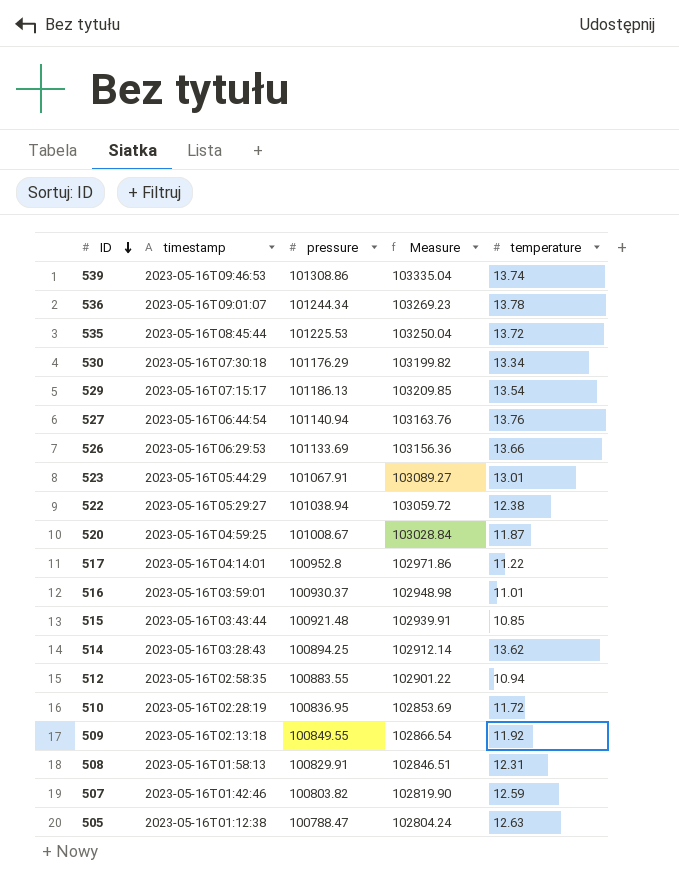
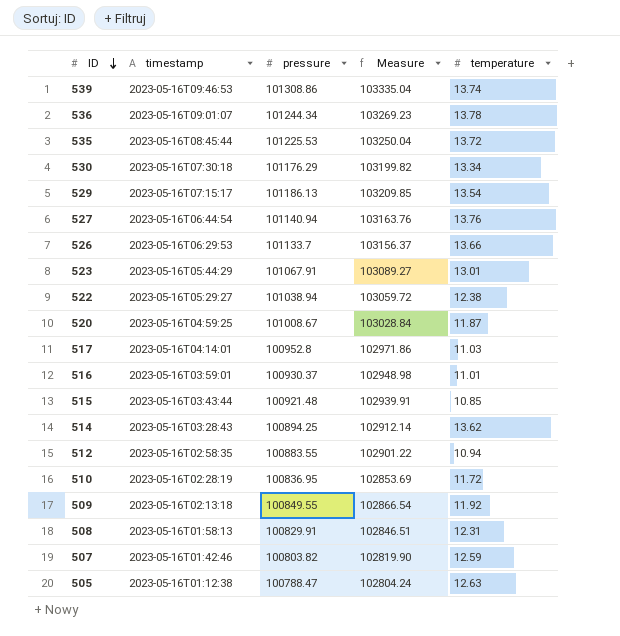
526 | pressure: 101133.69 -> 101133.7
526 | Measure: 103156.36 -> 103156.37
517 | temperature: 11.22 -> 11.03

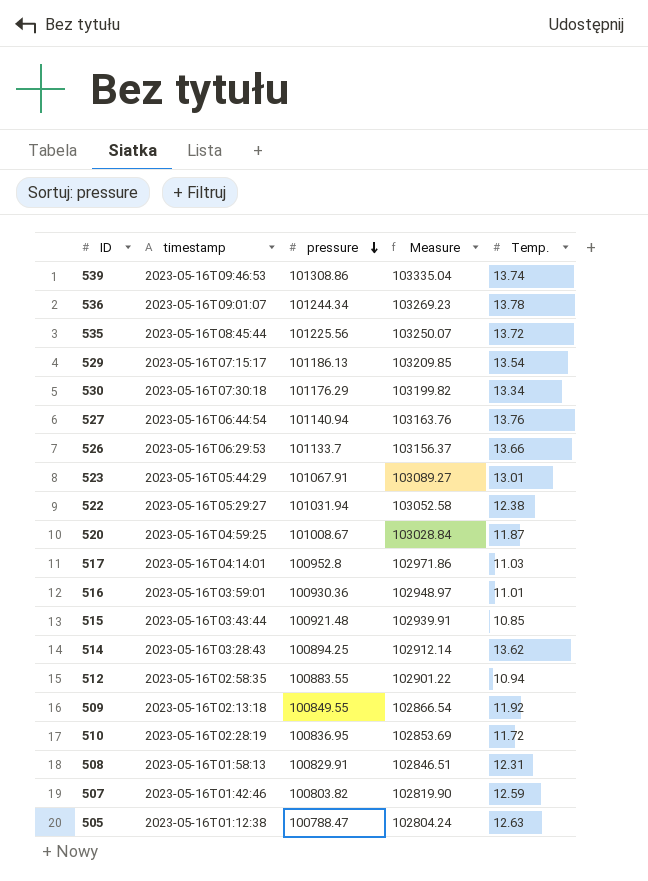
row order: ID descending -> pressure descending
column name: temperature -> Temp.
535 | pressure: 101225.53 -> 101225.56
535 | Measure: 103250.04 -> 103250.07
522 | pressure: 101038.94 -> 101031.94
522 | Measure: 103059.72 -> 103052.58
516 | pressure: 100930.37 -> 100930.36
516 | Measure: 102948.98 -> 102948.97

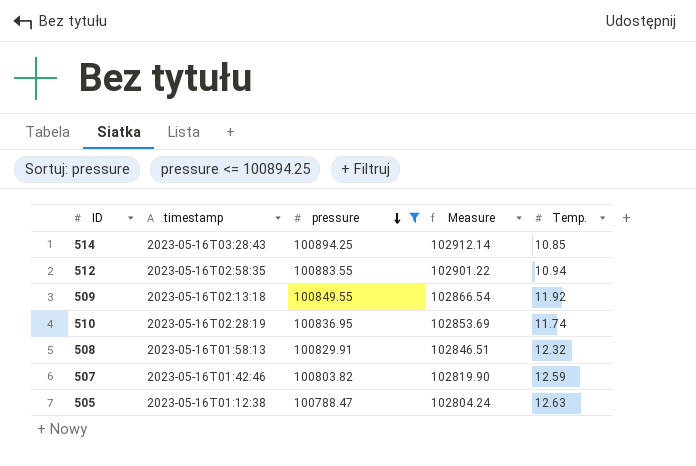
filter: none -> pressure <= 100894.25
514 | Temp.: 13.62 -> 10.85
510 | Temp.: 11.72 -> 11.74
508 | Temp.: 12.31 -> 12.32

